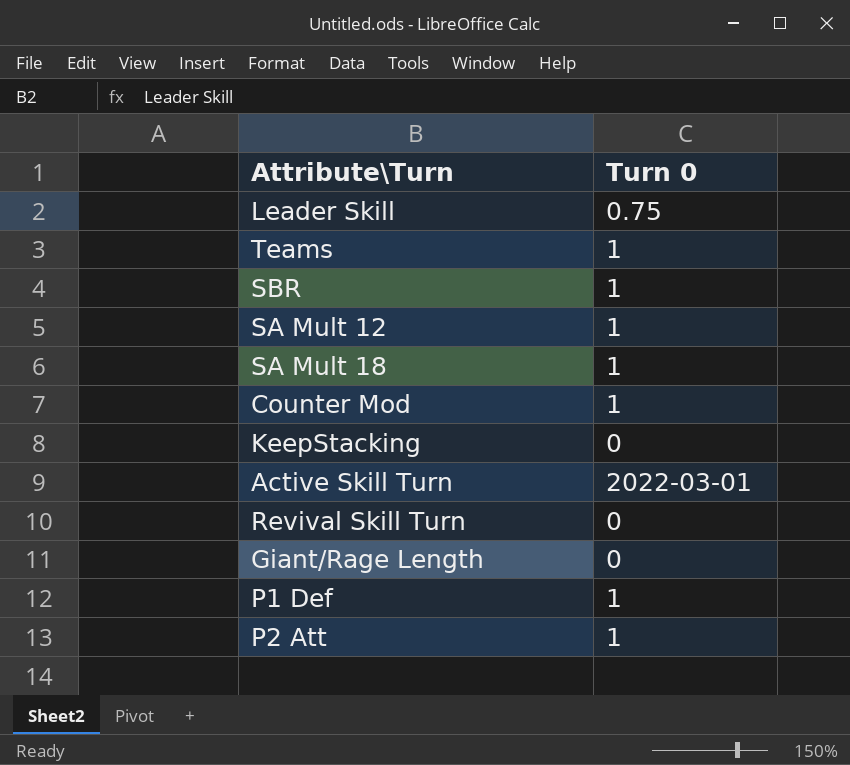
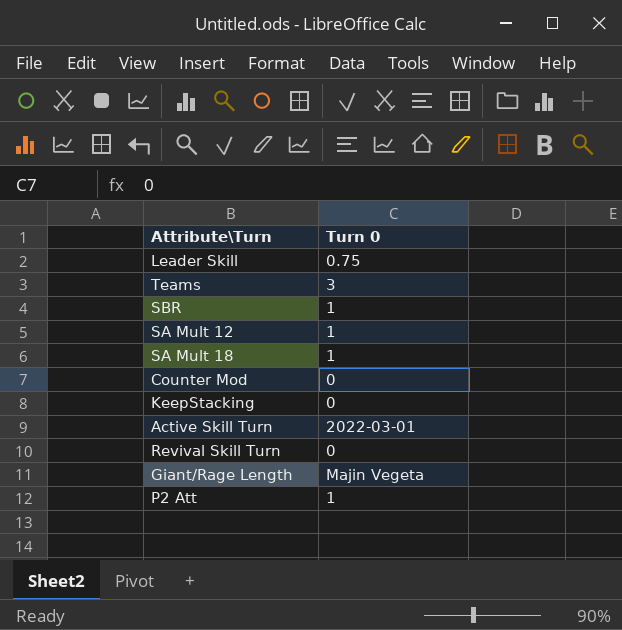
row P1 Def: 1 -> none
Teams | Turn 0: 1 -> 3
Counter Mod | Turn 0: 1 -> 0
Giant/Rage Length | Turn 0: 0 -> Majin Vegeta

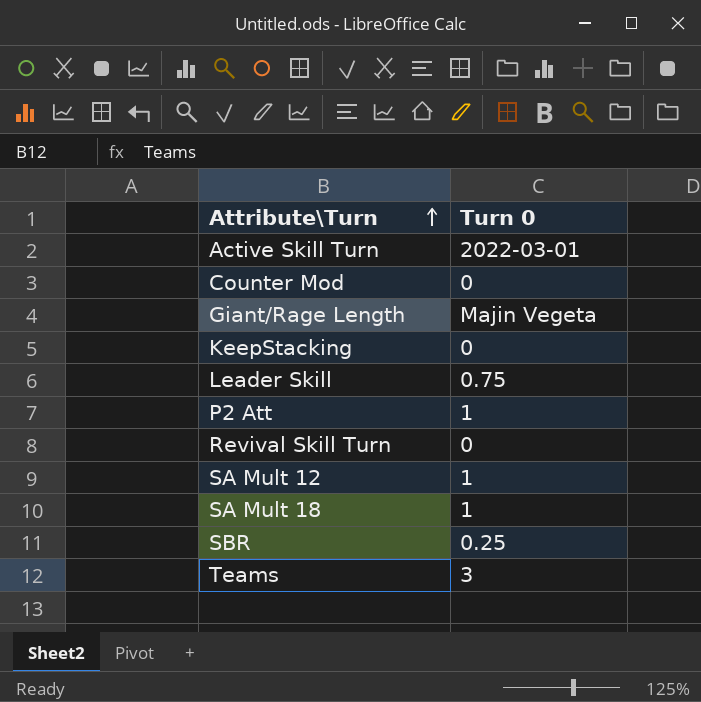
row order: none -> Attribute\Turn ascending
SBR | Turn 0: 1 -> 0.25

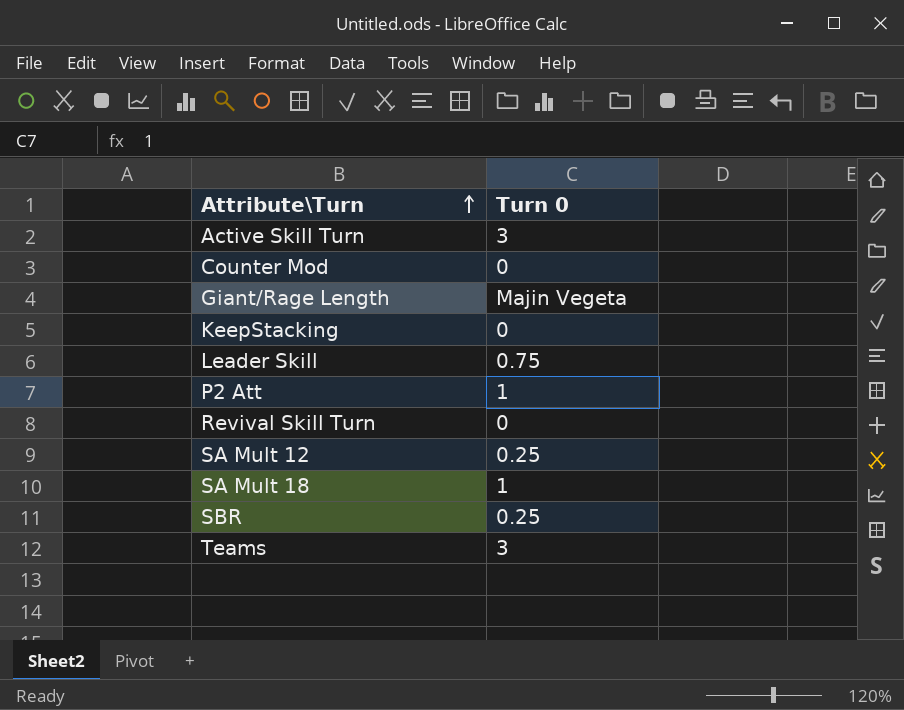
Active Skill Turn | Turn 0: 2022-03-01 -> 3
SA Mult 12 | Turn 0: 1 -> 0.25

